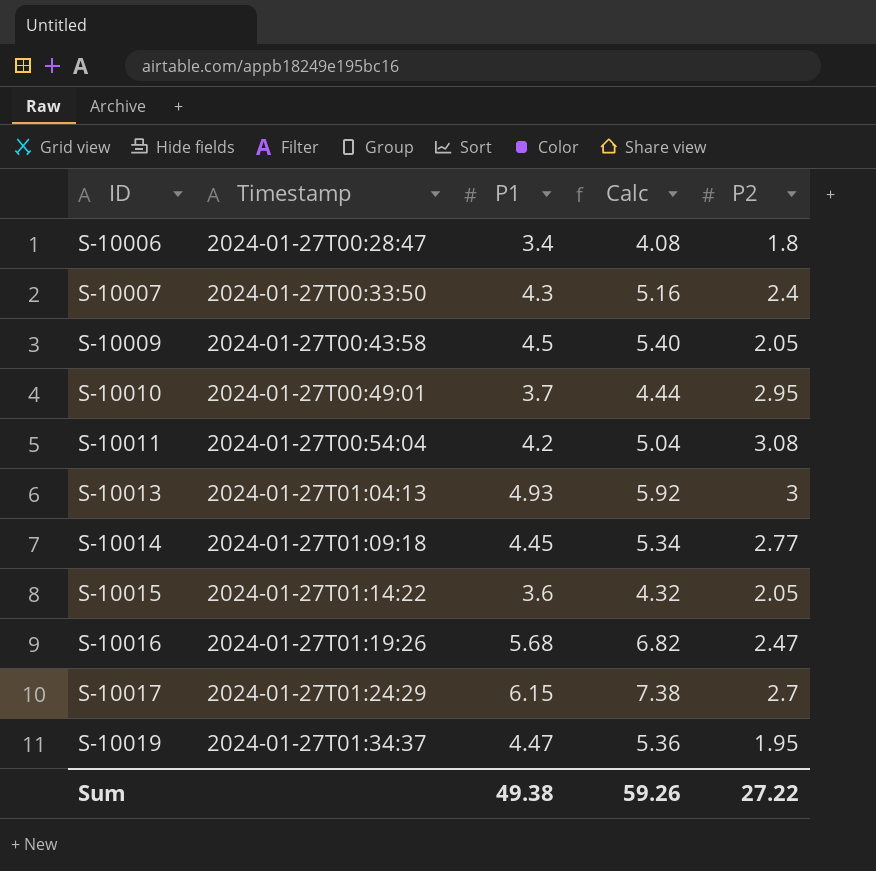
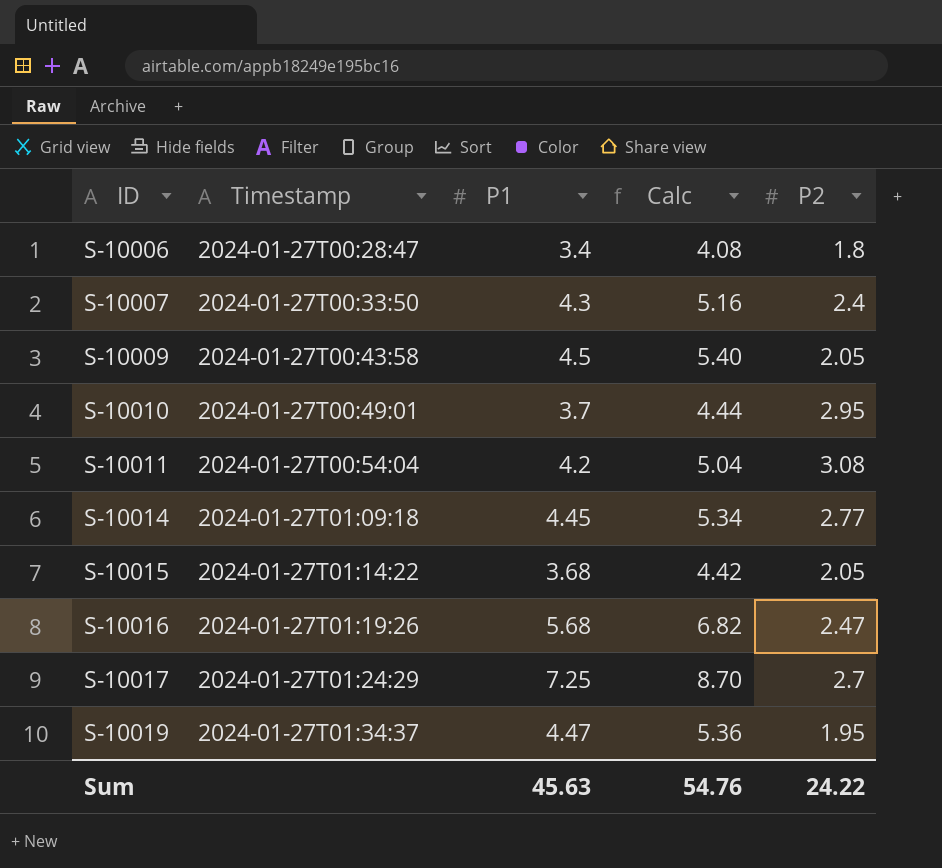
row S-10013: 2024-01-27T01:04:13 | 4.93 | 5.92 | 3 -> none
S-10015 | P1: 3.6 -> 3.68
S-10015 | Calc: 4.32 -> 4.42
S-10017 | P1: 6.15 -> 7.25
S-10017 | Calc: 7.38 -> 8.70
Sum | P1: 49.38 -> 45.63
Sum | Calc: 59.26 -> 54.76
Sum | P2: 27.22 -> 24.22

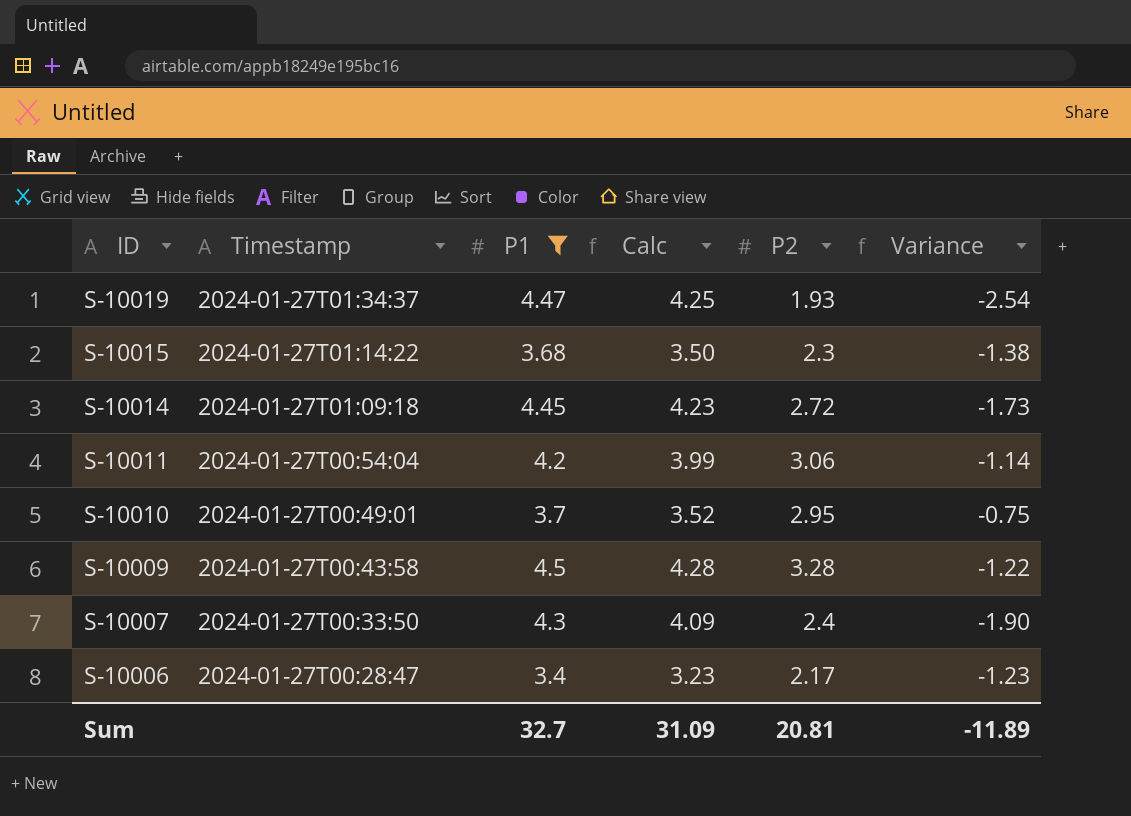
filter: none -> P1 <= 4.5
row order: ID ascending -> ID descending
column Calc | formula: [P1] * 1.2 -> [P1] * 0.95
column Variance | formula: none -> [P2] - [P1]
S-10019 | P2: 1.95 -> 1.93
S-10015 | P2: 2.05 -> 2.3
S-10014 | P2: 2.77 -> 2.72
S-10011 | P2: 3.08 -> 3.06
S-10009 | P2: 2.05 -> 3.28
S-10006 | P2: 1.8 -> 2.17
Sum | P1: 45.63 -> 32.7
Sum | Calc: 54.76 -> 31.09
Sum | P2: 24.22 -> 20.81

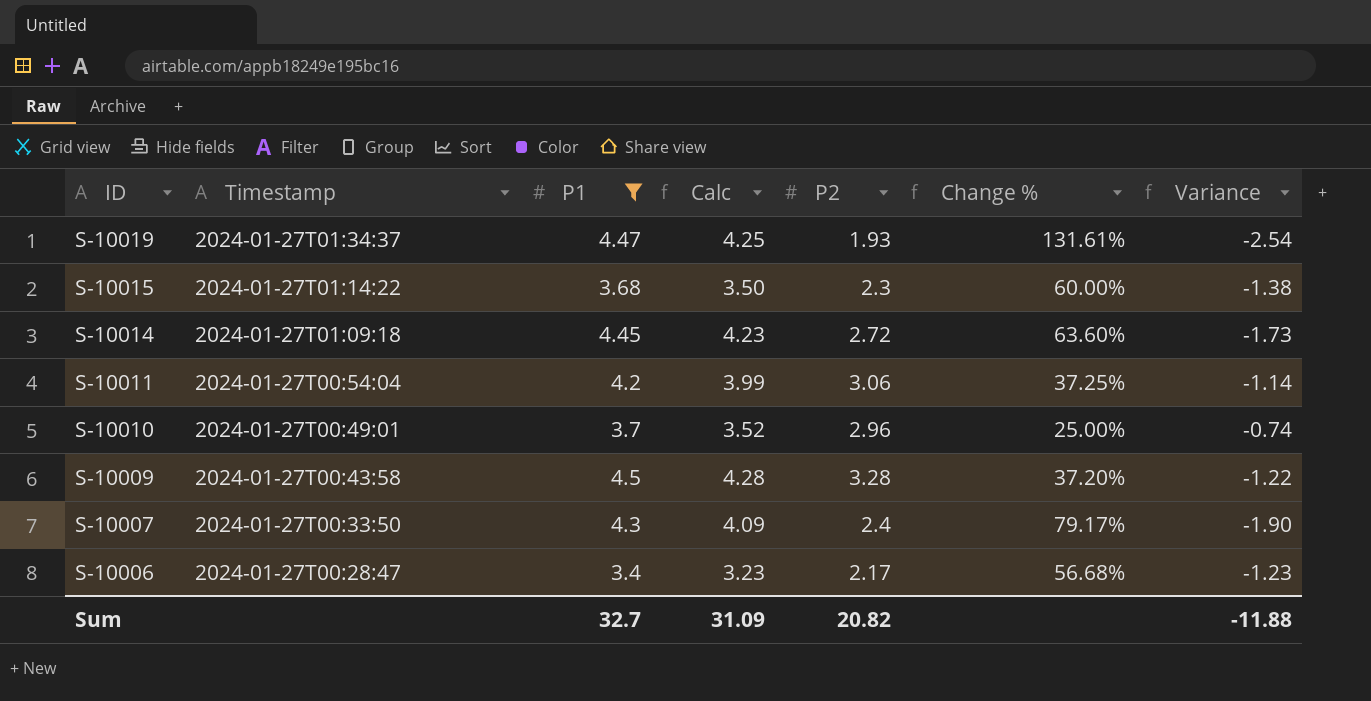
column Change % | formula: none -> ([P1] - [P2]) / [P2]
S-10010 | P2: 2.95 -> 2.96
S-10010 | Variance: -0.75 -> -0.74
Sum | P2: 20.81 -> 20.82
Sum | Variance: -11.89 -> -11.88

